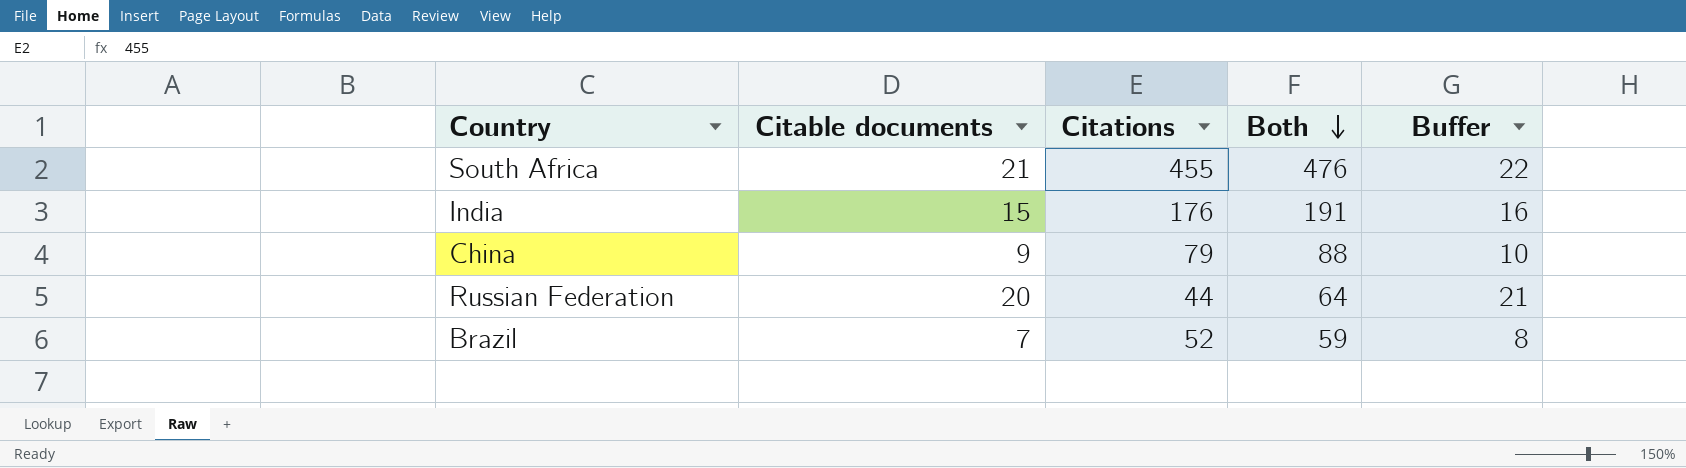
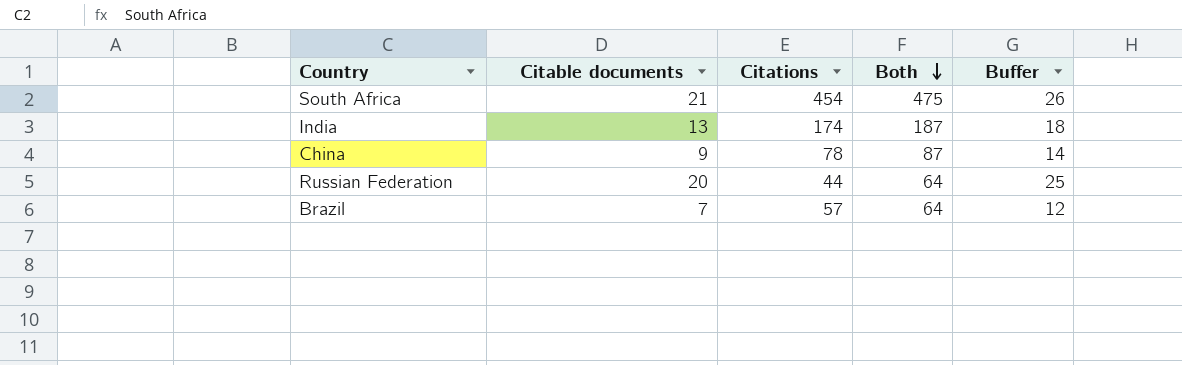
column Buffer | formula: [Citable documents] + 1 -> [Citable documents] + 5
South Africa | Citations: 455 -> 454
South Africa | Both: 476 -> 475
India | Citable documents: 15 -> 13
India | Citations: 176 -> 174
India | Both: 191 -> 187
China | Citations: 79 -> 78
China | Both: 88 -> 87
Brazil | Citations: 52 -> 57
Brazil | Both: 59 -> 64

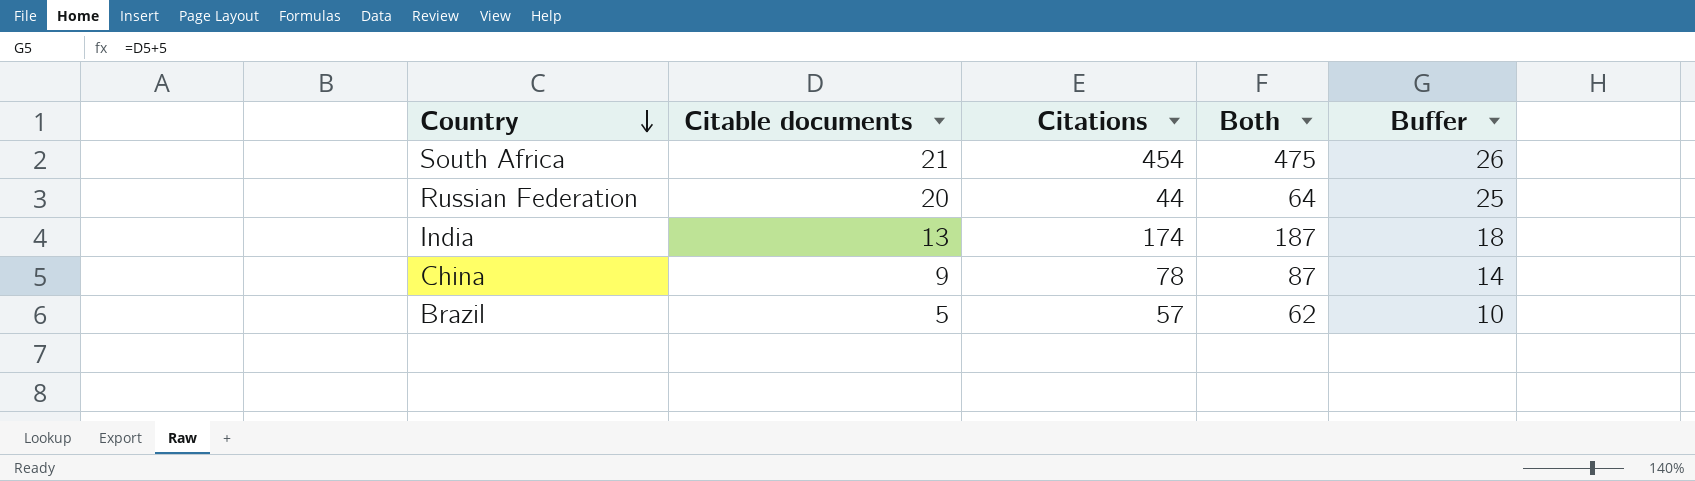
row order: Both descending -> Country descending
Brazil | Citable documents: 7 -> 5
Brazil | Both: 64 -> 62
Brazil | Buffer: 12 -> 10

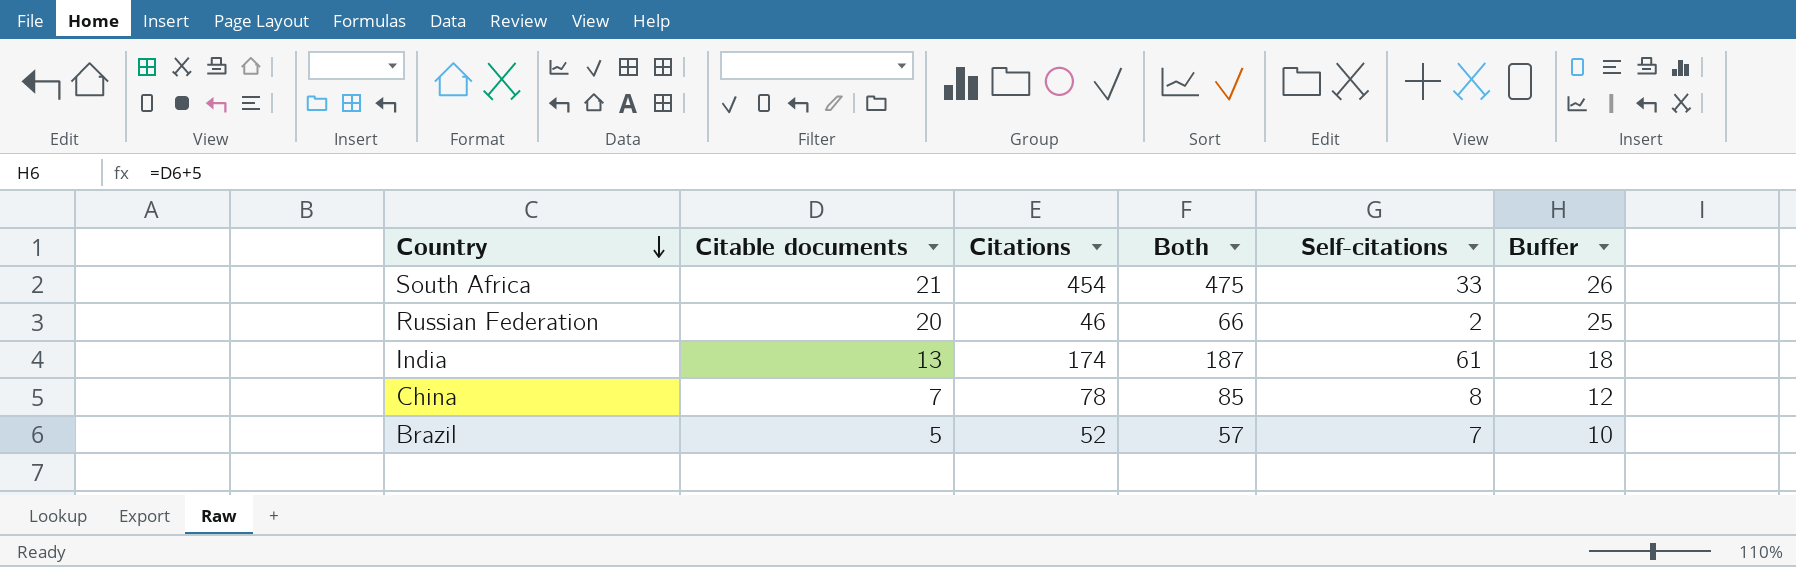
column Self-citations | position: none -> 5
Russian Federation | Citations: 44 -> 46
Russian Federation | Both: 64 -> 66
China | Citable documents: 9 -> 7
China | Both: 87 -> 85
China | Buffer: 14 -> 12
Brazil | Citations: 57 -> 52
Brazil | Both: 62 -> 57

